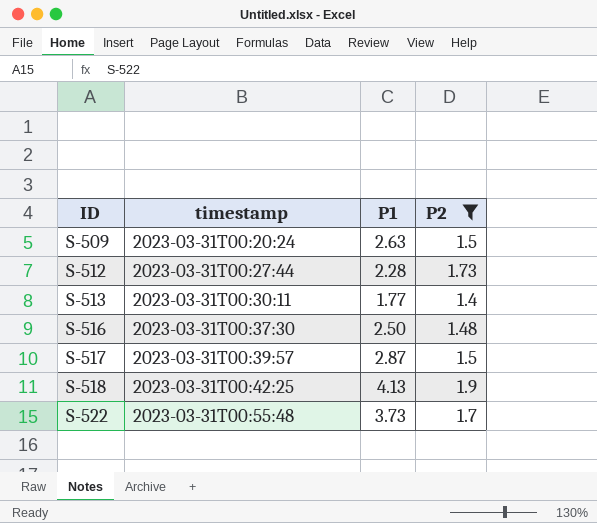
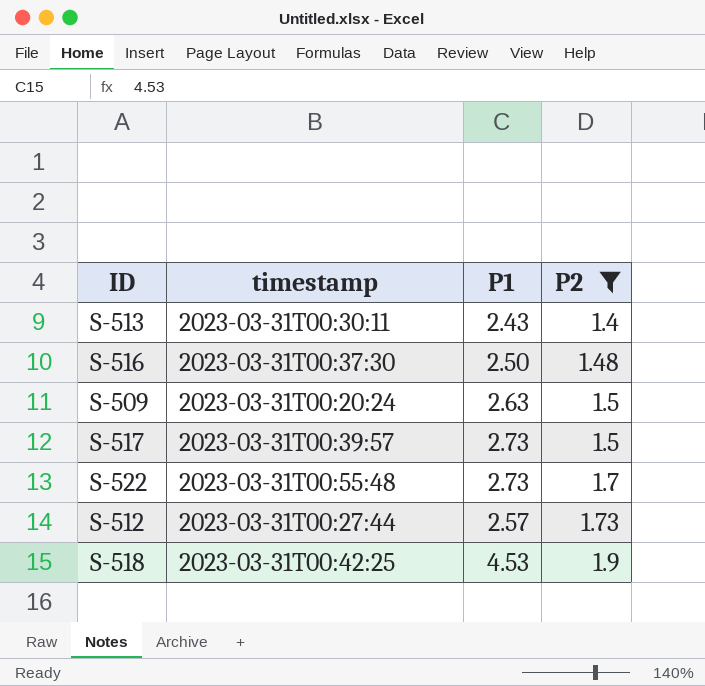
row order: ID ascending -> P2 ascending
S-513 | P1: 1.77 -> 2.43
S-517 | P1: 2.87 -> 2.73
S-522 | P1: 3.73 -> 2.73
S-512 | P1: 2.28 -> 2.57
S-518 | P1: 4.13 -> 4.53

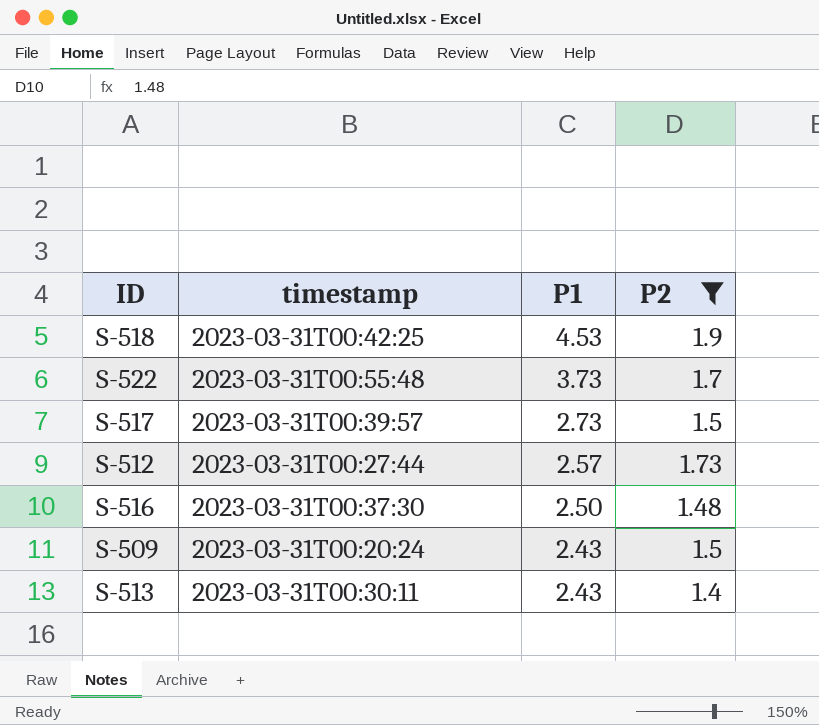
row order: P2 ascending -> P1 descending
S-522 | P1: 2.73 -> 3.73
S-509 | P1: 2.63 -> 2.43

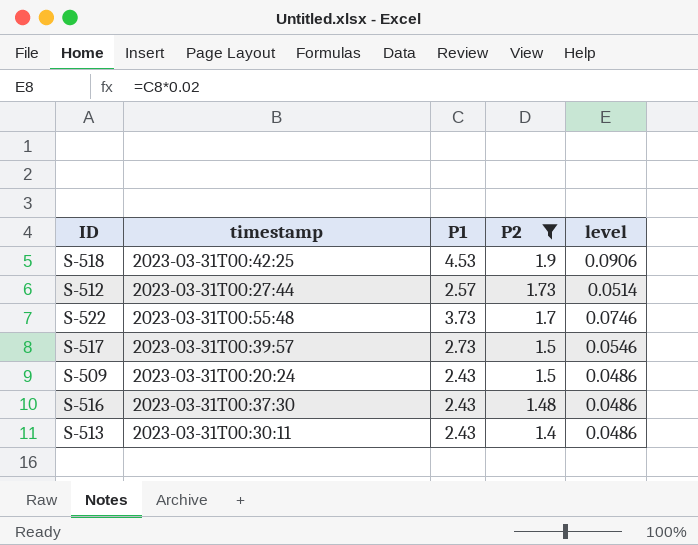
row order: P1 descending -> P2 descending
column level | formula: none -> [P1] * 0.02
S-516 | P1: 2.50 -> 2.43

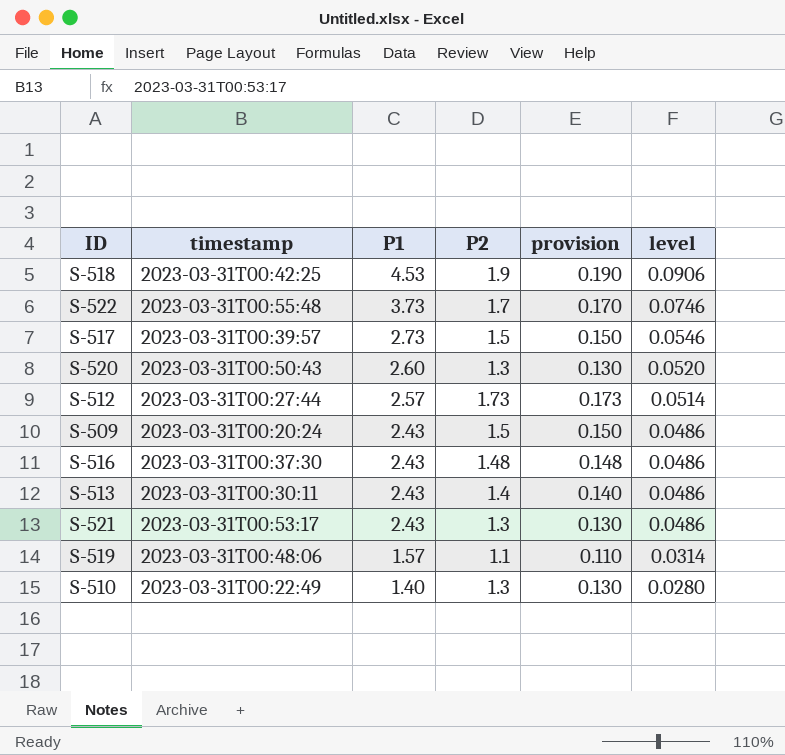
filter: P2 >= 1.4 -> none
row order: P2 descending -> P1 descending
column provision | formula: none -> [P2] * 0.1

